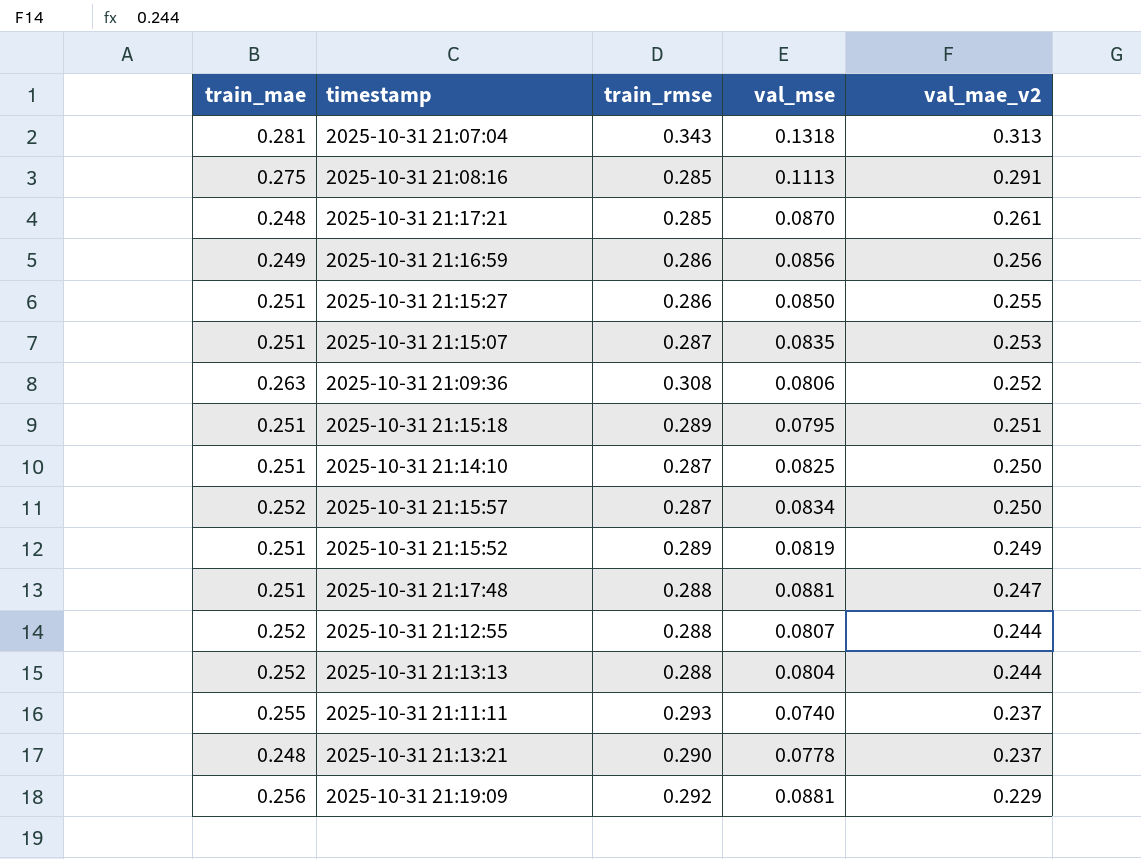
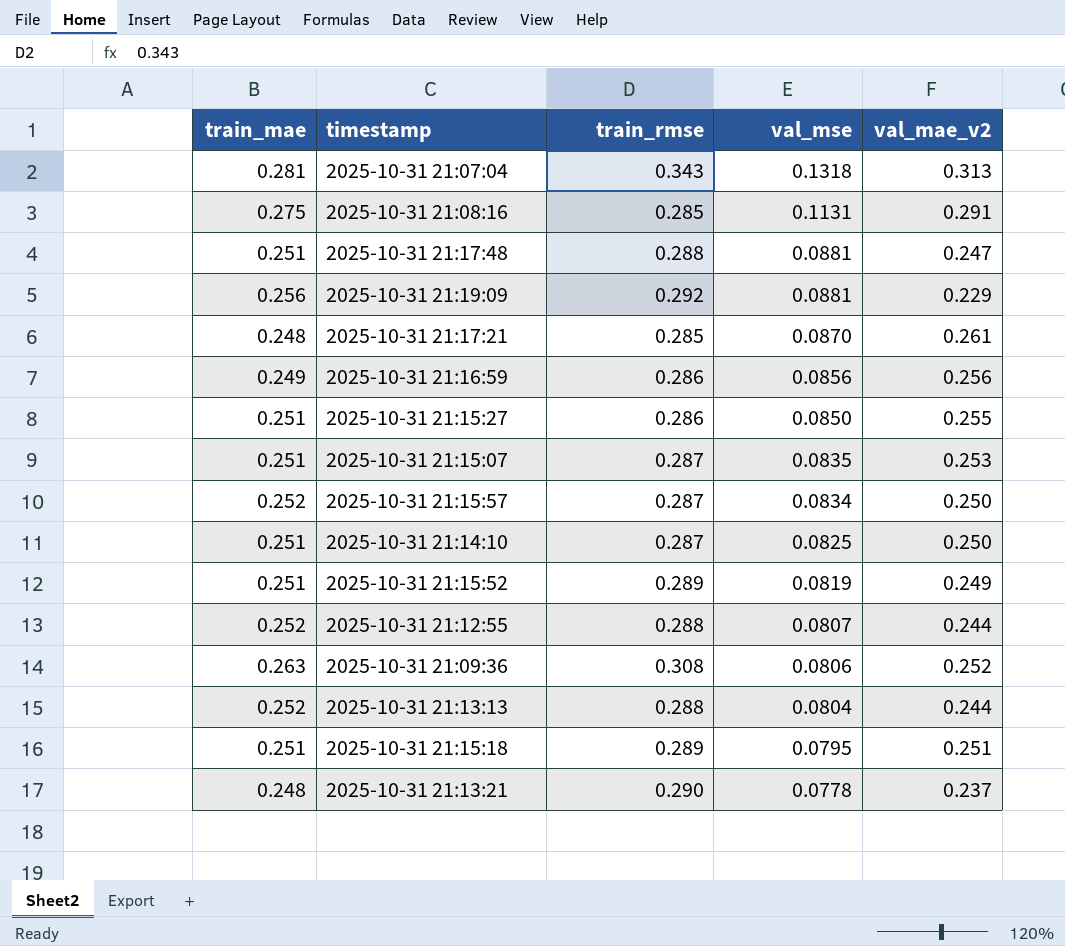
row order: val_mae_v2 descending -> val_mse descending
row 2025-10-31 21:11:11: 0.255 | 0.293 | 0.0740 | 0.237 -> none
2025-10-31 21:08:16 | val_mse: 0.1113 -> 0.1131

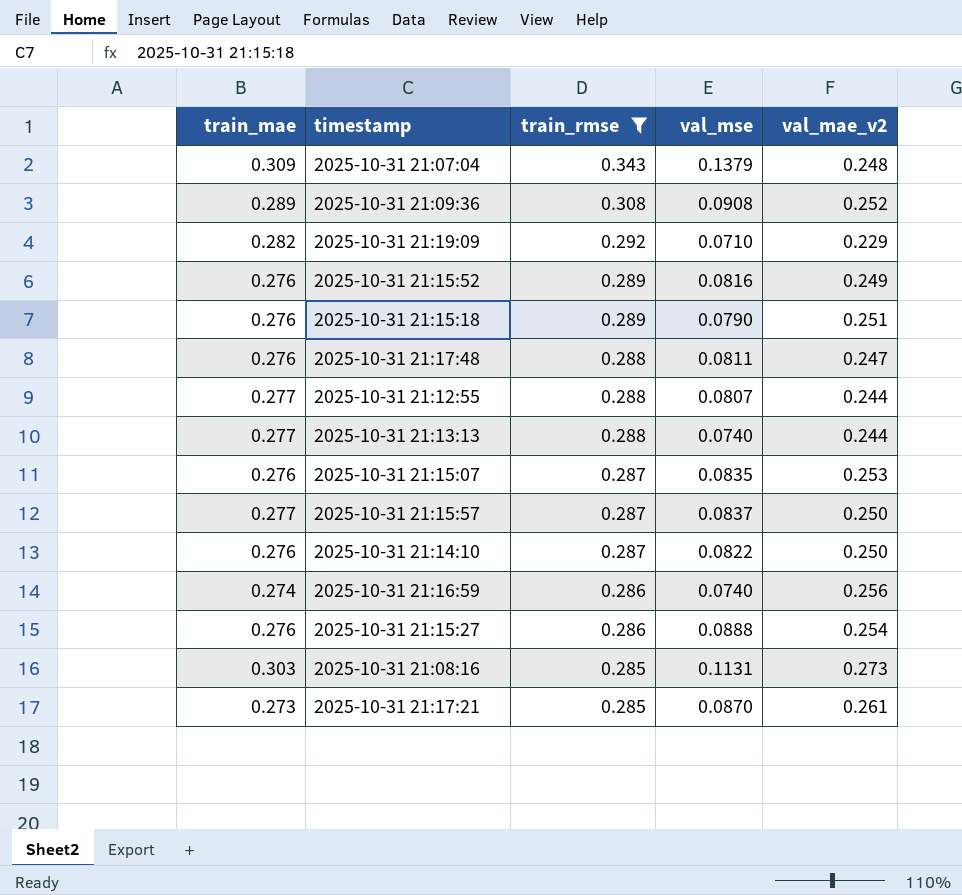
filter: none -> train_rmse != 0.290
row order: val_mse descending -> train_rmse descending
2025-10-31 21:07:04 | train_mae: 0.281 -> 0.309
2025-10-31 21:07:04 | val_mse: 0.1318 -> 0.1379
2025-10-31 21:07:04 | val_mae_v2: 0.313 -> 0.248
2025-10-31 21:09:36 | train_mae: 0.263 -> 0.289
2025-10-31 21:09:36 | val_mse: 0.0806 -> 0.0908
2025-10-31 21:19:09 | train_mae: 0.256 -> 0.282
2025-10-31 21:19:09 | val_mse: 0.0881 -> 0.0710
2025-10-31 21:15:52 | train_mae: 0.251 -> 0.276
2025-10-31 21:15:52 | val_mse: 0.0819 -> 0.0816
2025-10-31 21:15:18 | train_mae: 0.251 -> 0.276
2025-10-31 21:15:18 | val_mse: 0.0795 -> 0.0790
2025-10-31 21:17:48 | train_mae: 0.251 -> 0.276
2025-10-31 21:17:48 | val_mse: 0.0881 -> 0.0811
2025-10-31 21:12:55 | train_mae: 0.252 -> 0.277
2025-10-31 21:13:13 | train_mae: 0.252 -> 0.277
2025-10-31 21:13:13 | val_mse: 0.0804 -> 0.0740
2025-10-31 21:15:07 | train_mae: 0.251 -> 0.276
2025-10-31 21:15:57 | train_mae: 0.252 -> 0.277
2025-10-31 21:15:57 | val_mse: 0.0834 -> 0.0837
2025-10-31 21:14:10 | train_mae: 0.251 -> 0.276
2025-10-31 21:14:10 | val_mse: 0.0825 -> 0.0822
2025-10-31 21:16:59 | train_mae: 0.249 -> 0.274
2025-10-31 21:16:59 | val_mse: 0.0856 -> 0.0740
2025-10-31 21:15:27 | train_mae: 0.251 -> 0.276
2025-10-31 21:15:27 | val_mse: 0.0850 -> 0.0888
2025-10-31 21:15:27 | val_mae_v2: 0.255 -> 0.254
2025-10-31 21:08:16 | train_mae: 0.275 -> 0.303
2025-10-31 21:08:16 | val_mae_v2: 0.291 -> 0.273
2025-10-31 21:17:21 | train_mae: 0.248 -> 0.273

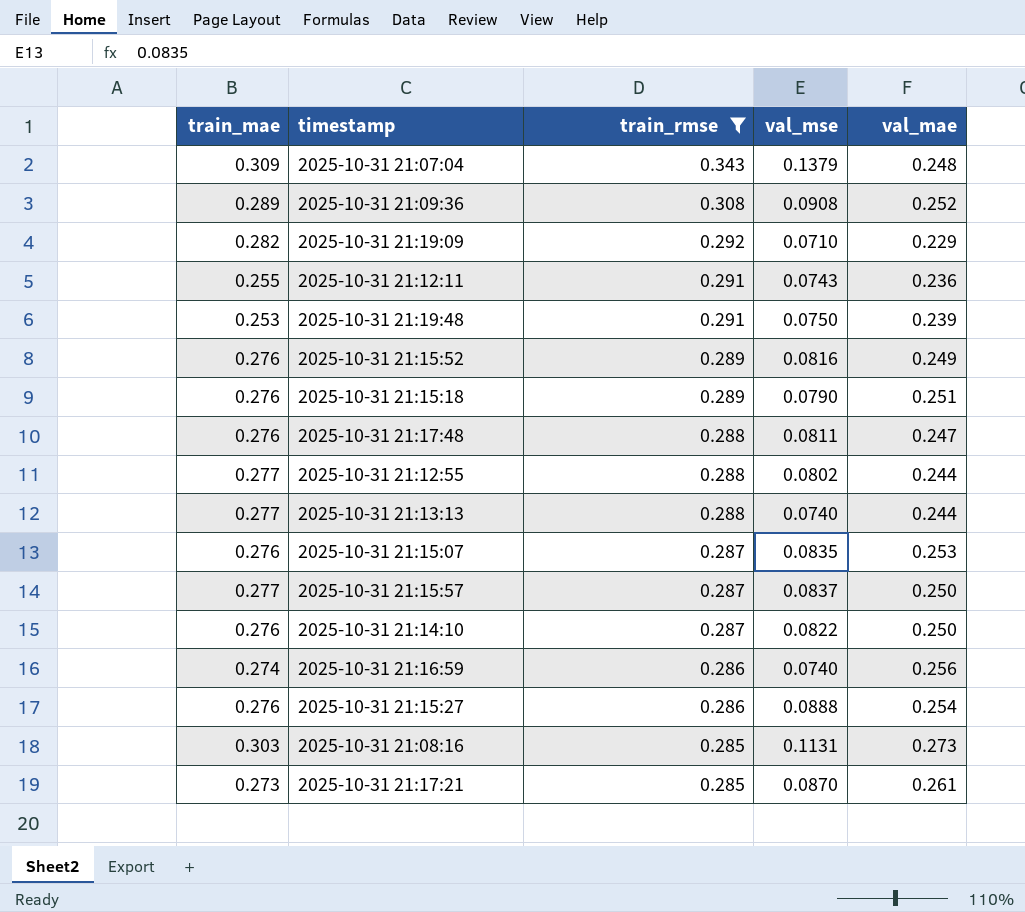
column name: val_mae_v2 -> val_mae
row 2025-10-31 21:12:11: none -> 0.255 | 0.291 | 0.0743 | 0.236
row 2025-10-31 21:19:48: none -> 0.253 | 0.291 | 0.0750 | 0.239
2025-10-31 21:12:55 | val_mse: 0.0807 -> 0.0802

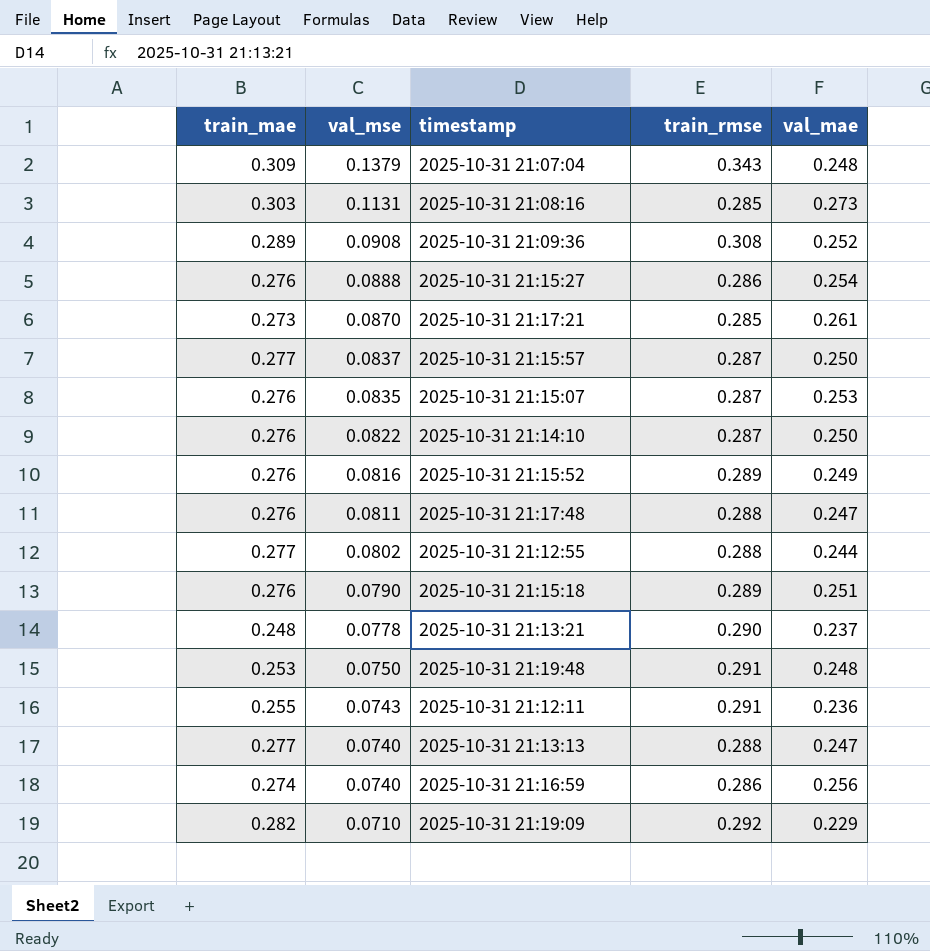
filter: train_rmse != 0.290 -> none
row order: train_rmse descending -> val_mse descending
column val_mse | position: 4 -> 2
2025-10-31 21:19:48 | val_mae: 0.239 -> 0.248
2025-10-31 21:13:13 | val_mae: 0.244 -> 0.247

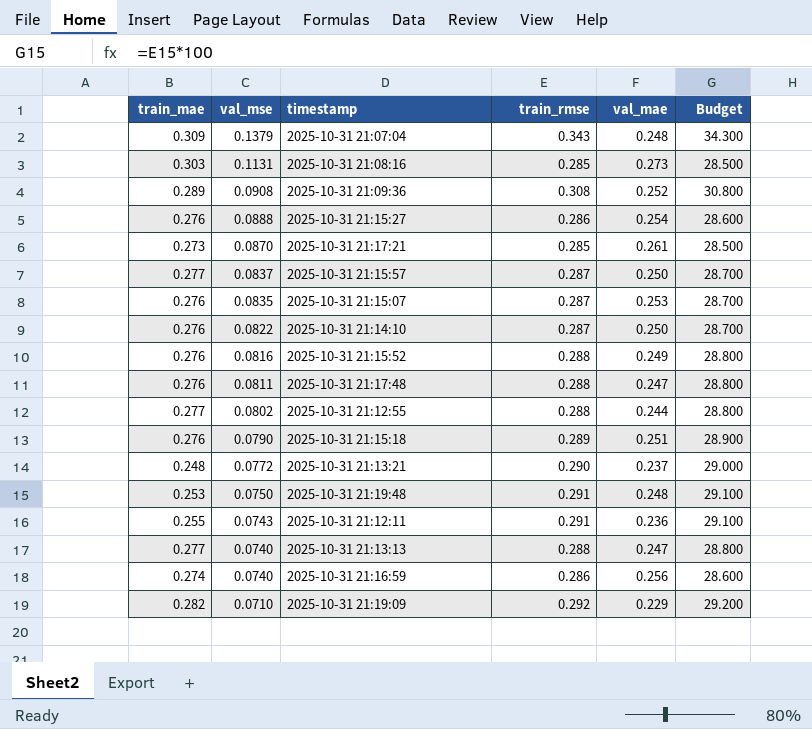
column Budget | formula: none -> [train_rmse] * 100
2025-10-31 21:15:52 | train_rmse: 0.289 -> 0.288
2025-10-31 21:13:21 | val_mse: 0.0778 -> 0.0772

